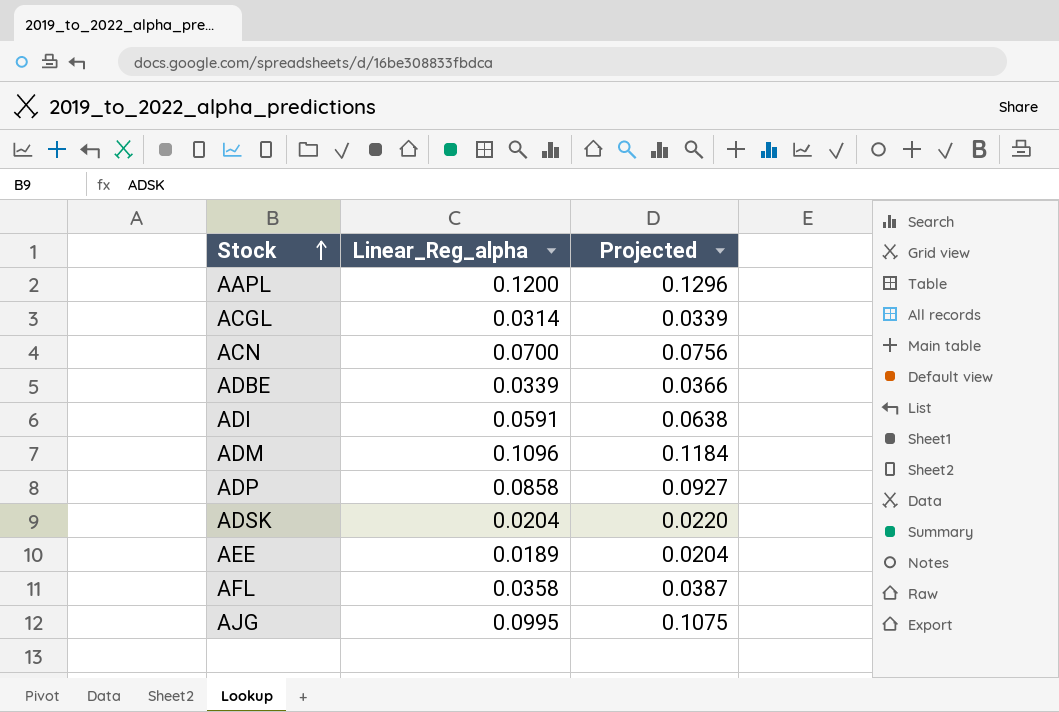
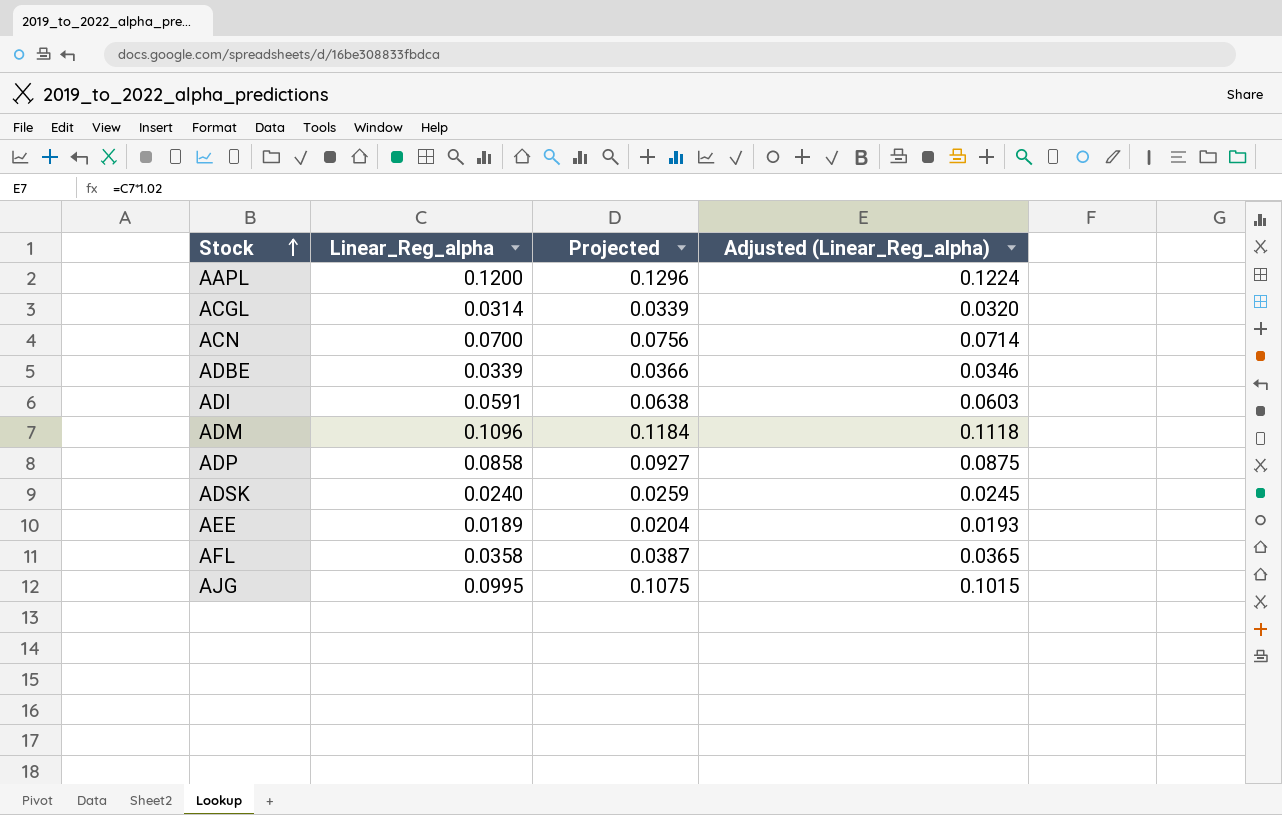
column Adjusted (Linear_Reg_alpha) | formula: none -> [Linear_Reg_alpha] * 1.02
ADSK | Linear_Reg_alpha: 0.0204 -> 0.0240
ADSK | Projected: 0.0220 -> 0.0259

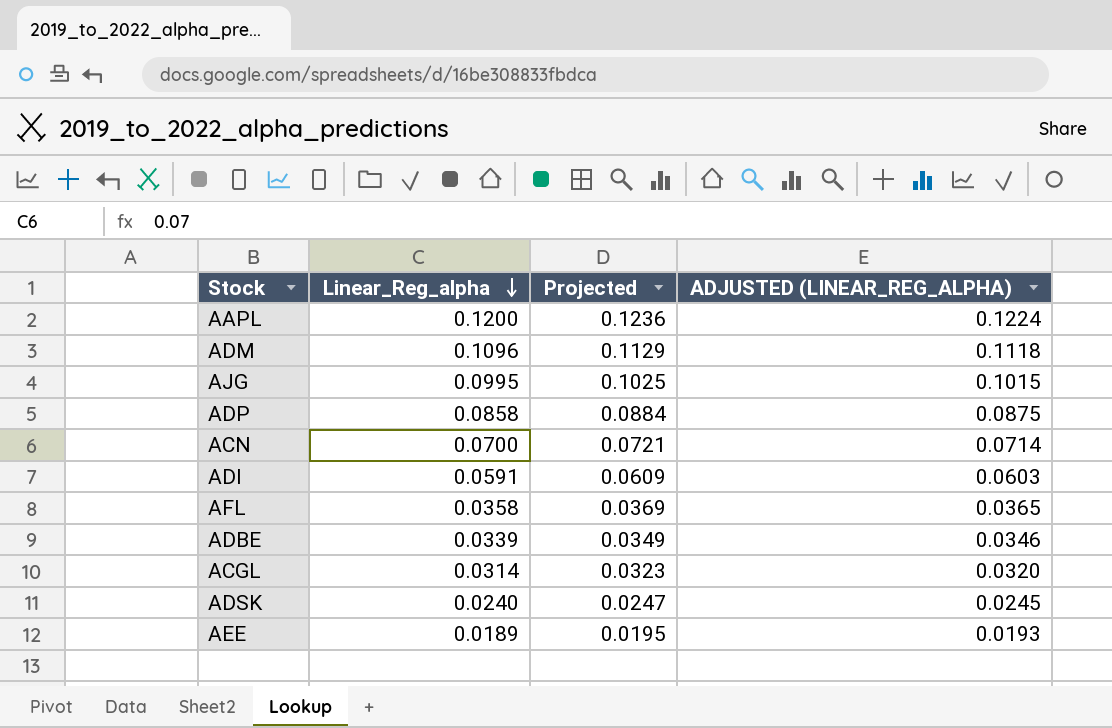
row order: Stock ascending -> Linear_Reg_alpha descending
column Projected | formula: [Linear_Reg_alpha] * 1.08 -> [Linear_Reg_alpha] * 1.03
column name: Adjusted (Linear_Reg_alpha) -> ADJUSTED (LINEAR_REG_ALPHA)

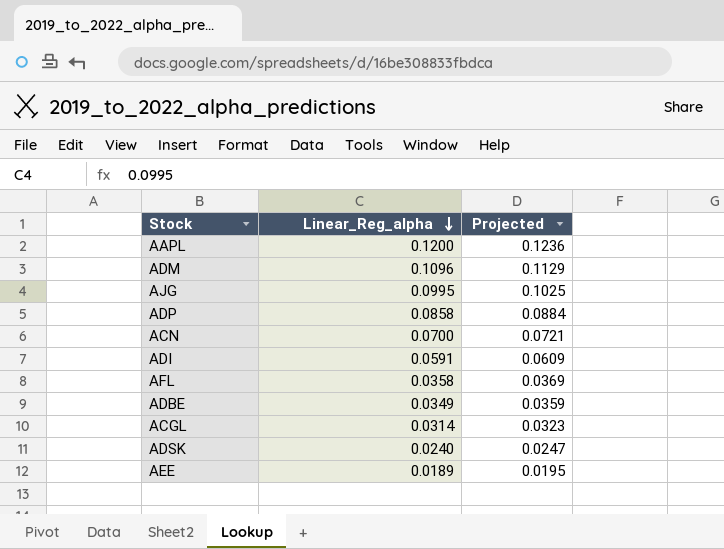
column ADJUSTED (LINEAR_REG_ALPHA) | formula: [Linear_Reg_alpha] * 1.02 -> none
ADBE | Linear_Reg_alpha: 0.0339 -> 0.0349
ADBE | Projected: 0.0349 -> 0.0359

